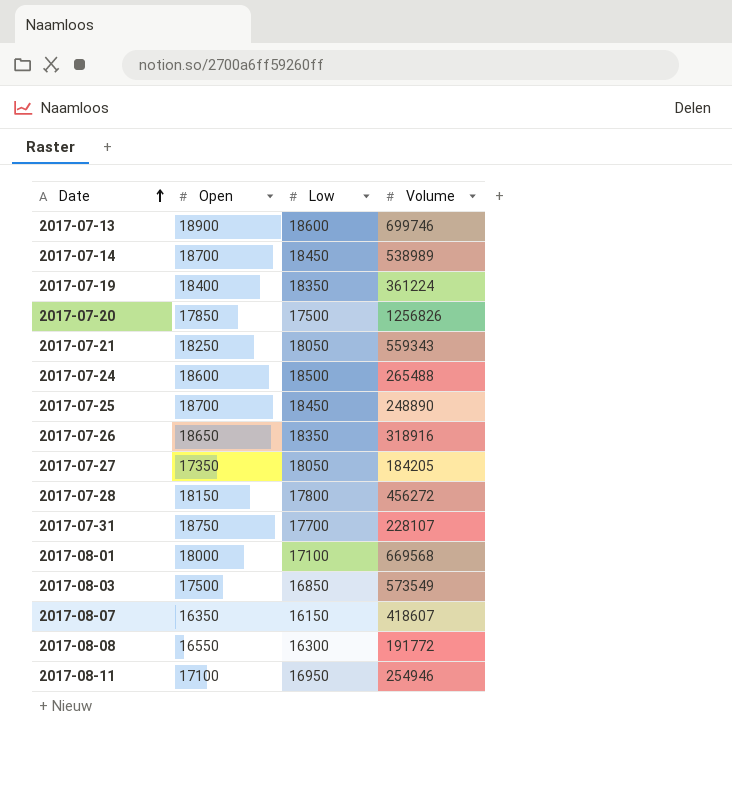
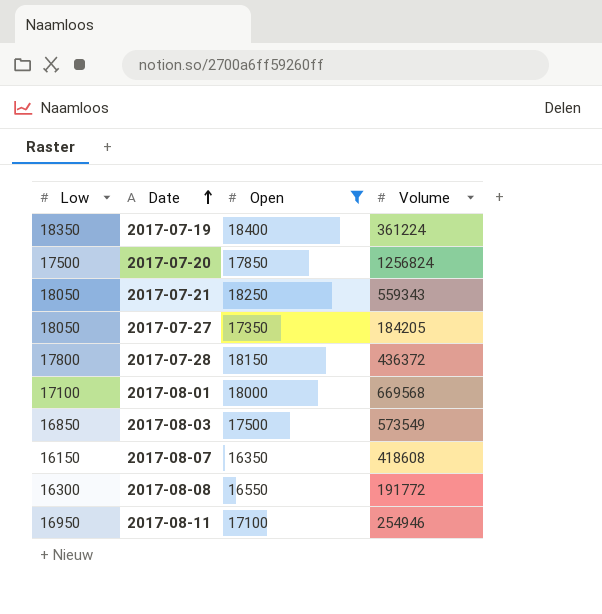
filter: none -> Open <= 18400
column Low | position: 3 -> 1
2017-07-20 | Volume: 1256826 -> 1256824
2017-07-28 | Volume: 456272 -> 436372
2017-08-07 | Volume: 418607 -> 418608

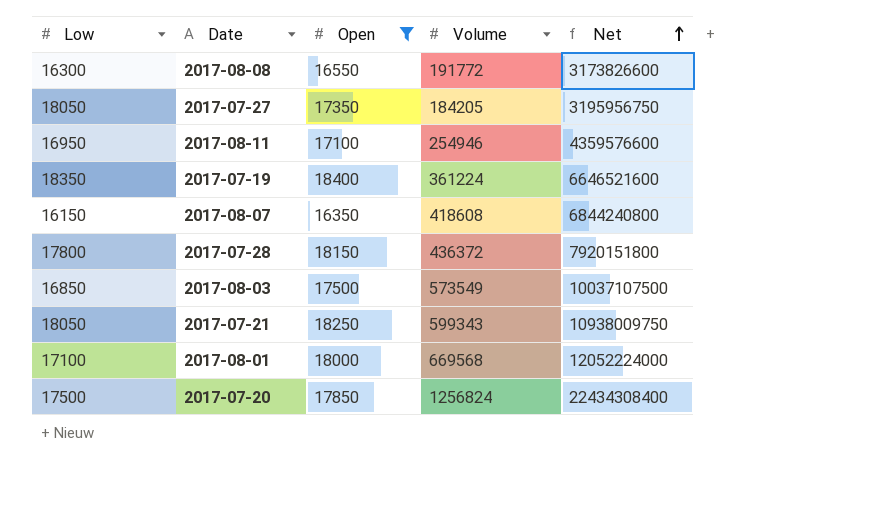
row order: Date ascending -> Net ascending
column Net | formula: none -> [Open] * [Volume]
2017-07-21 | Volume: 559343 -> 599343

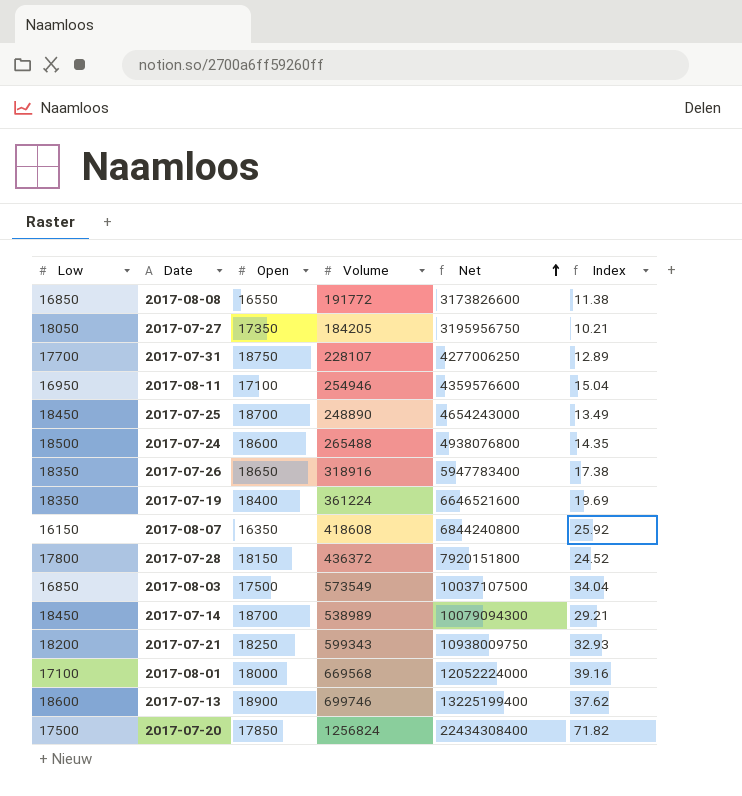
filter: Open <= 18400 -> none
column Index | formula: none -> [Volume] / [Low]
2017-08-08 | Low: 16300 -> 16850
2017-07-21 | Low: 18050 -> 18200

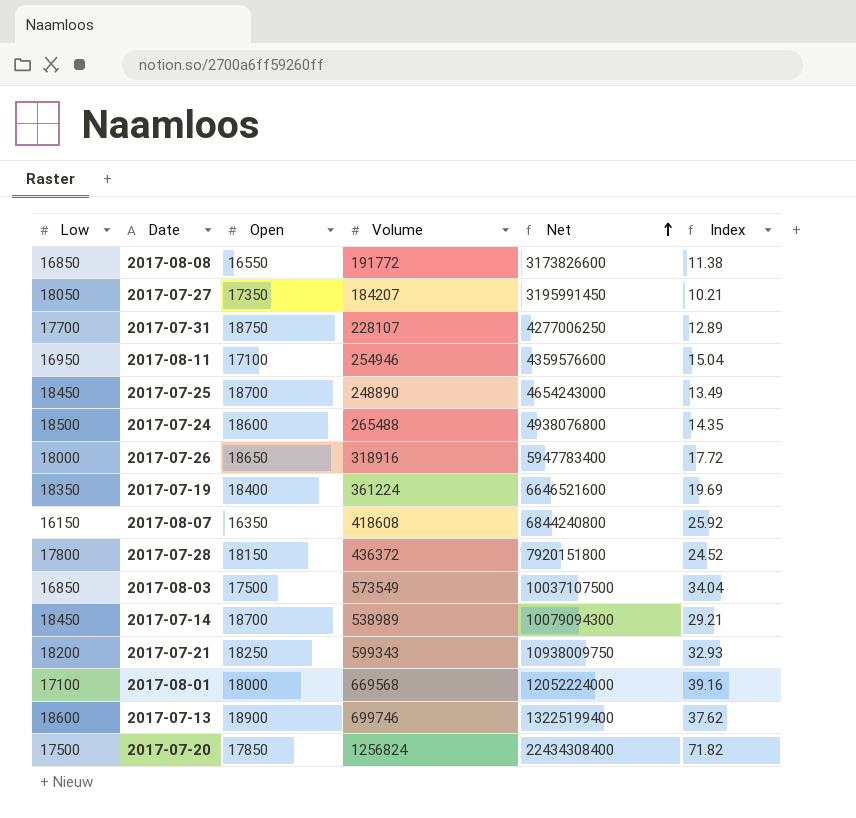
2017-07-27 | Volume: 184205 -> 184207
2017-07-27 | Net: 3195956750 -> 3195991450
2017-07-26 | Low: 18350 -> 18000
2017-07-26 | Index: 17.38 -> 17.72

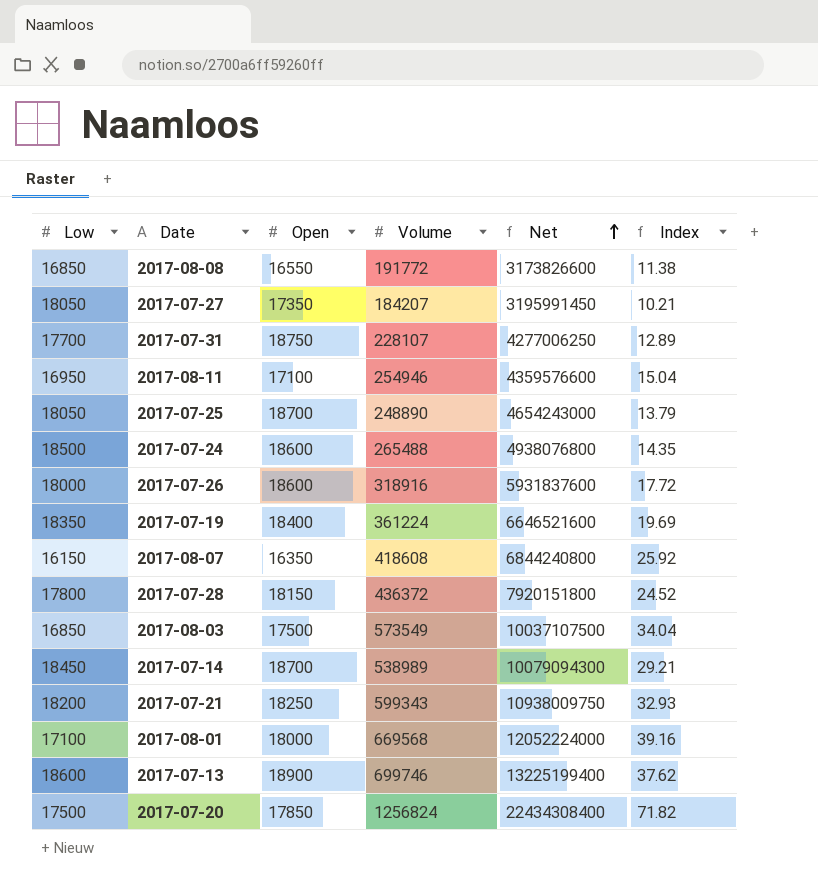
2017-07-25 | Low: 18450 -> 18050
2017-07-25 | Index: 13.49 -> 13.79
2017-07-26 | Open: 18650 -> 18600
2017-07-26 | Net: 5947783400 -> 5931837600

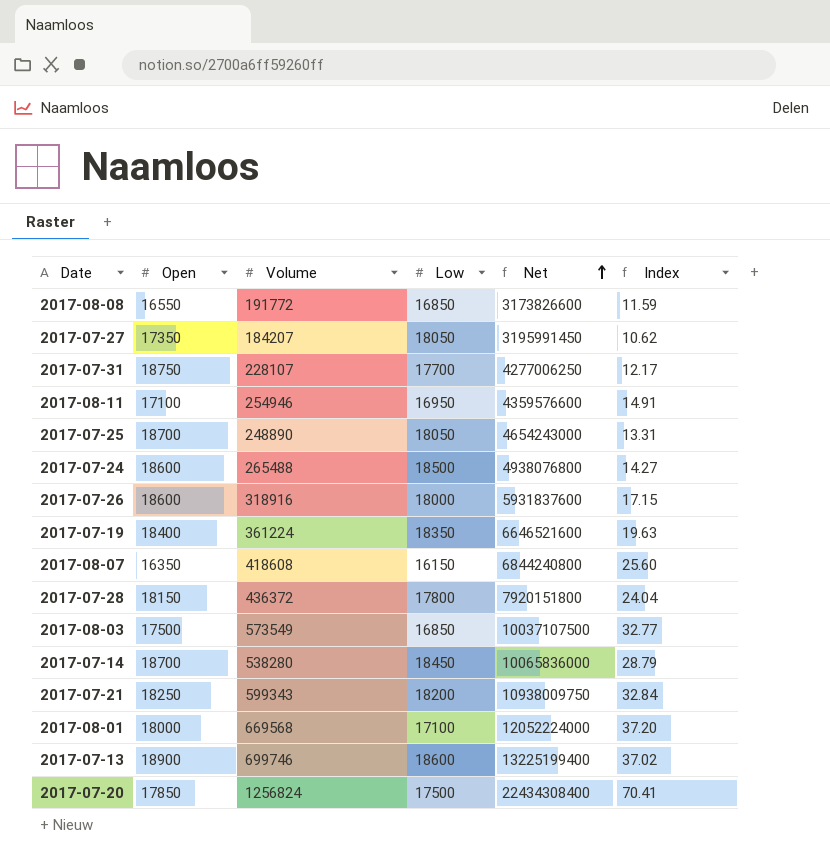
column Low | position: 1 -> 4
column Index | formula: [Volume] / [Low] -> [Volume] / [Open]
2017-07-14 | Volume: 538989 -> 538280
2017-07-14 | Net: 10079094300 -> 10065836000

